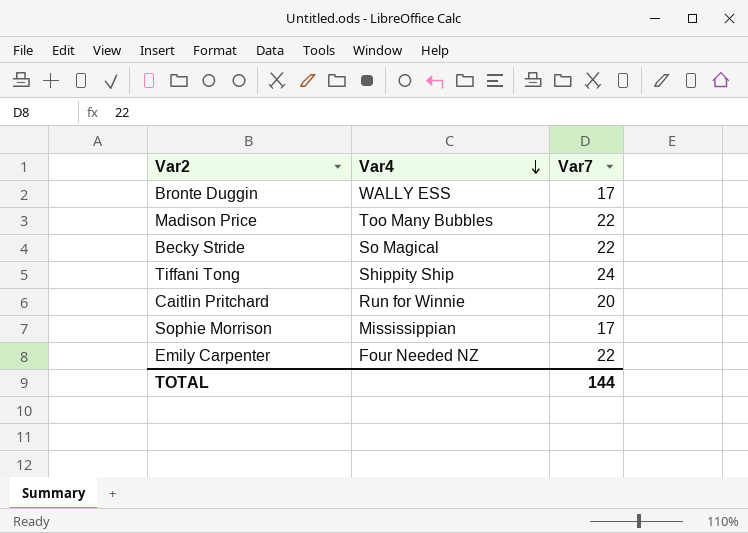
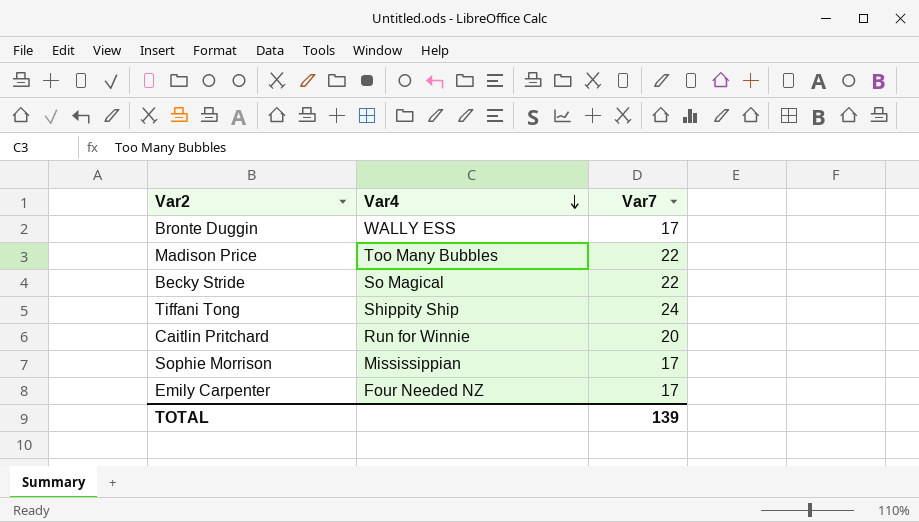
Emily Carpenter | Var7: 22 -> 17
TOTAL | Var7: 144 -> 139

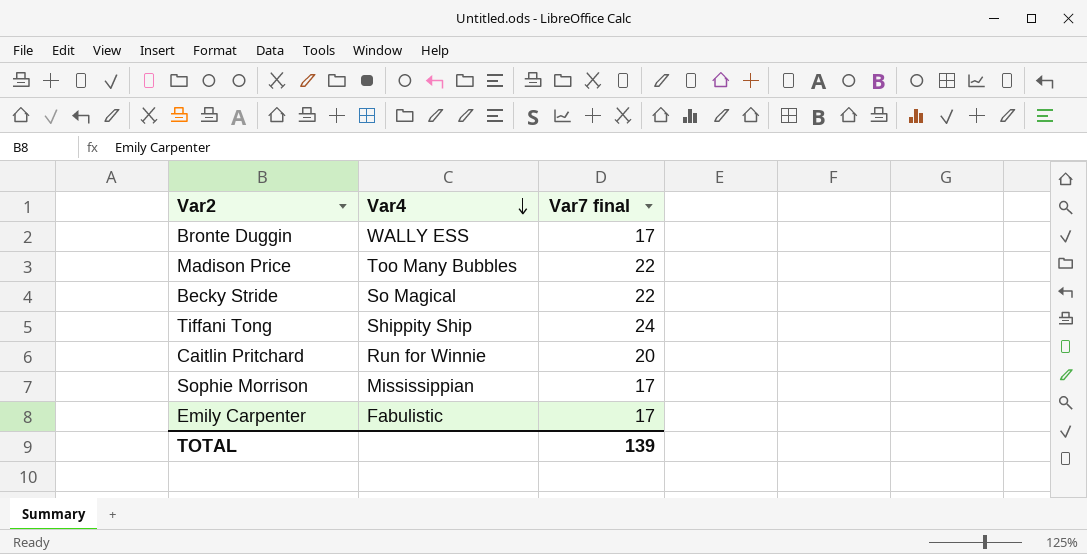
column name: Var7 -> Var7 final
Emily Carpenter | Var4: Four Needed NZ -> Fabulistic

